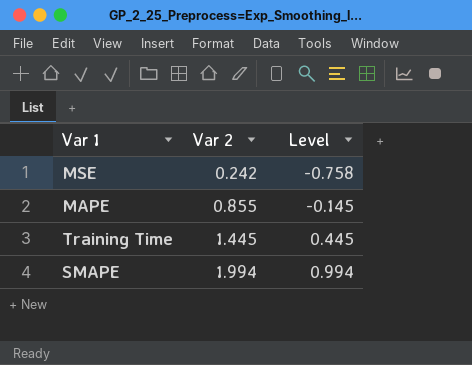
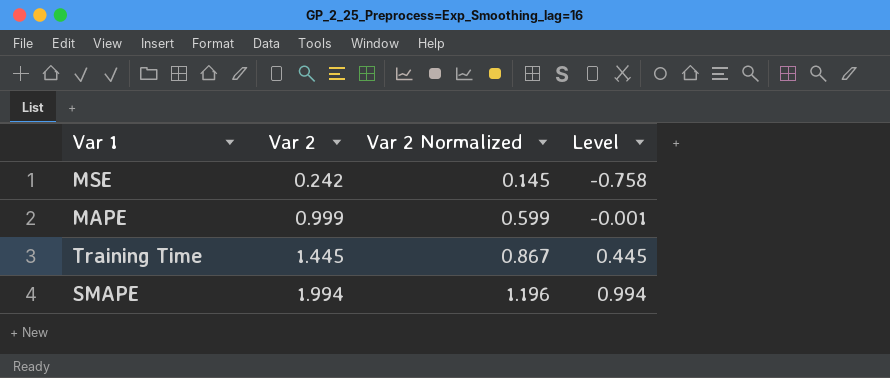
column Var 2 Normalized | formula: none -> [Var 2] * 0.6
MAPE | Var 2: 0.855 -> 0.999
MAPE | Level: -0.145 -> -0.001

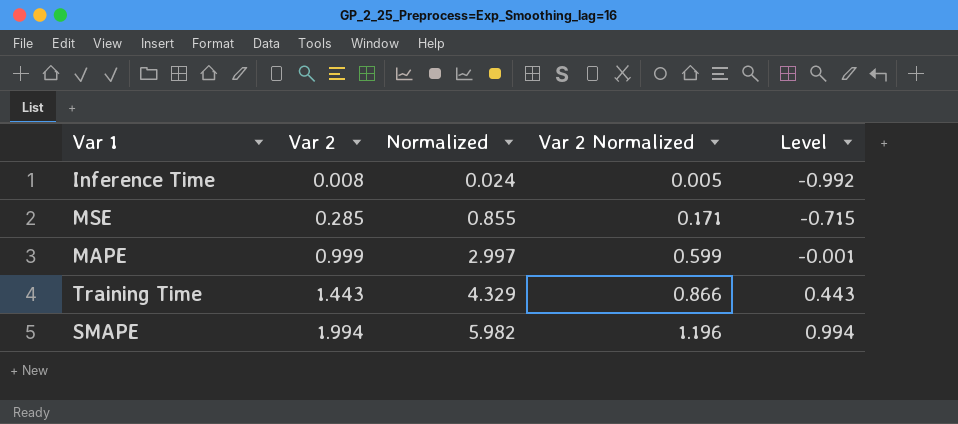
column Normalized | formula: none -> [Var 2] * 3
row Inference Time: none -> 0.008 | 0.024 | 0.005 | -0.992
MSE | Var 2: 0.242 -> 0.285
MSE | Var 2 Normalized: 0.145 -> 0.171
MSE | Level: -0.758 -> -0.715
Training Time | Var 2: 1.445 -> 1.443
Training Time | Var 2 Normalized: 0.867 -> 0.866
Training Time | Level: 0.445 -> 0.443

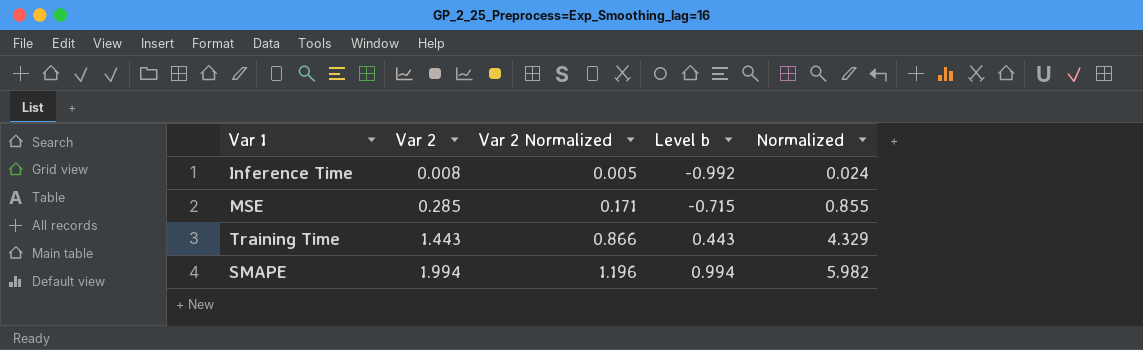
column name: Level -> Level b
column Normalized | position: 3 -> 5
row MAPE: 0.999 | 2.997 | 0.599 | -0.001 -> none

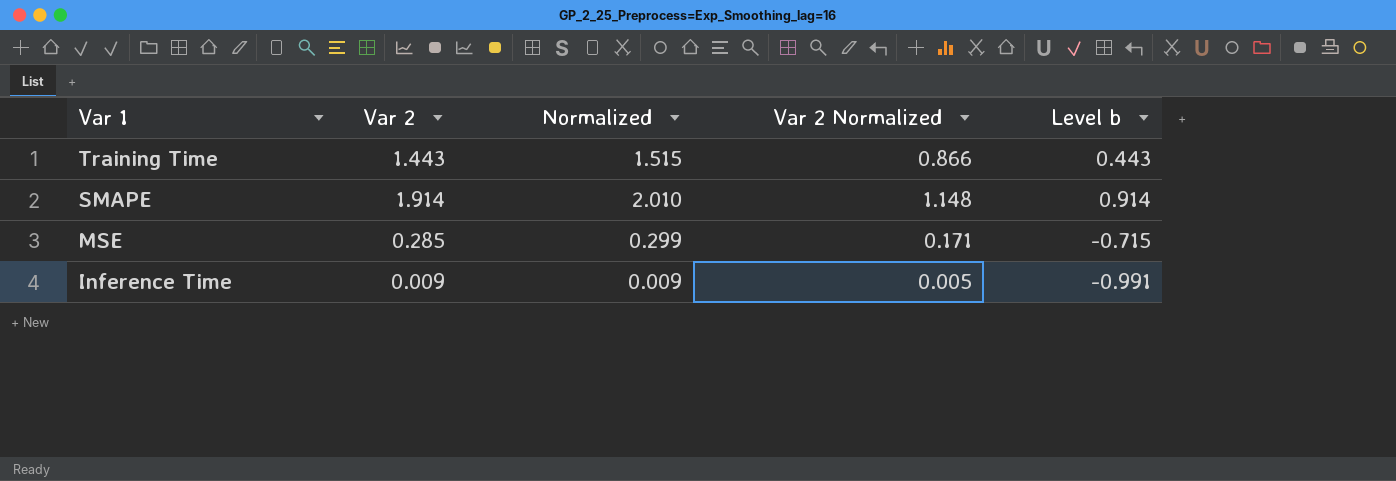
row order: Var 2 ascending -> Var 1 descending
column Normalized | formula: [Var 2] * 3 -> [Var 2] * 1.05
column Normalized | position: 5 -> 3
SMAPE | Var 2: 1.994 -> 1.914
SMAPE | Var 2 Normalized: 1.196 -> 1.148
SMAPE | Level b: 0.994 -> 0.914
Inference Time | Var 2: 0.008 -> 0.009
Inference Time | Level b: -0.992 -> -0.991

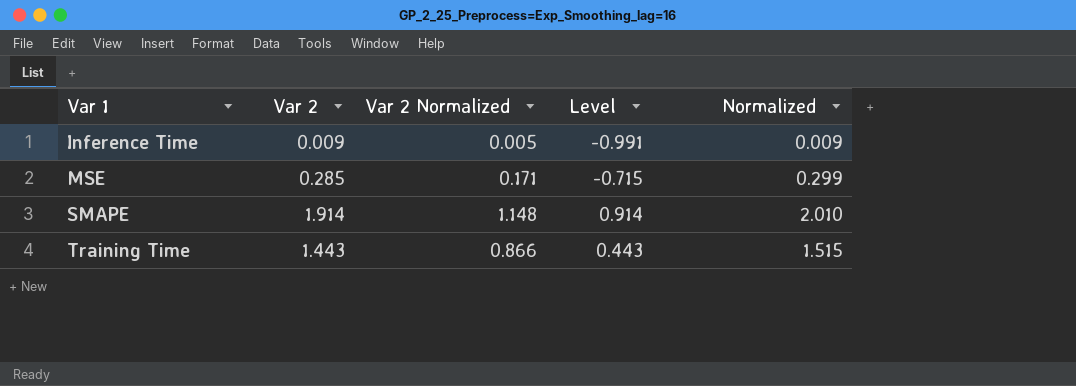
row order: Var 1 descending -> Var 1 ascending
column name: Level b -> Level
column Normalized | position: 3 -> 5

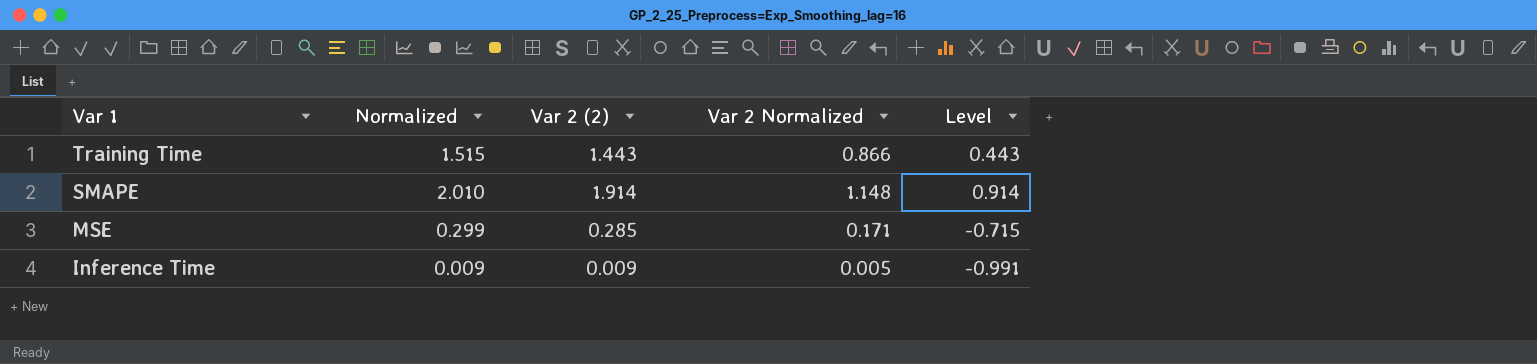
row order: Var 1 ascending -> Var 1 descending
column Normalized | position: 5 -> 2
column name: Var 2 -> Var 2 (2)

